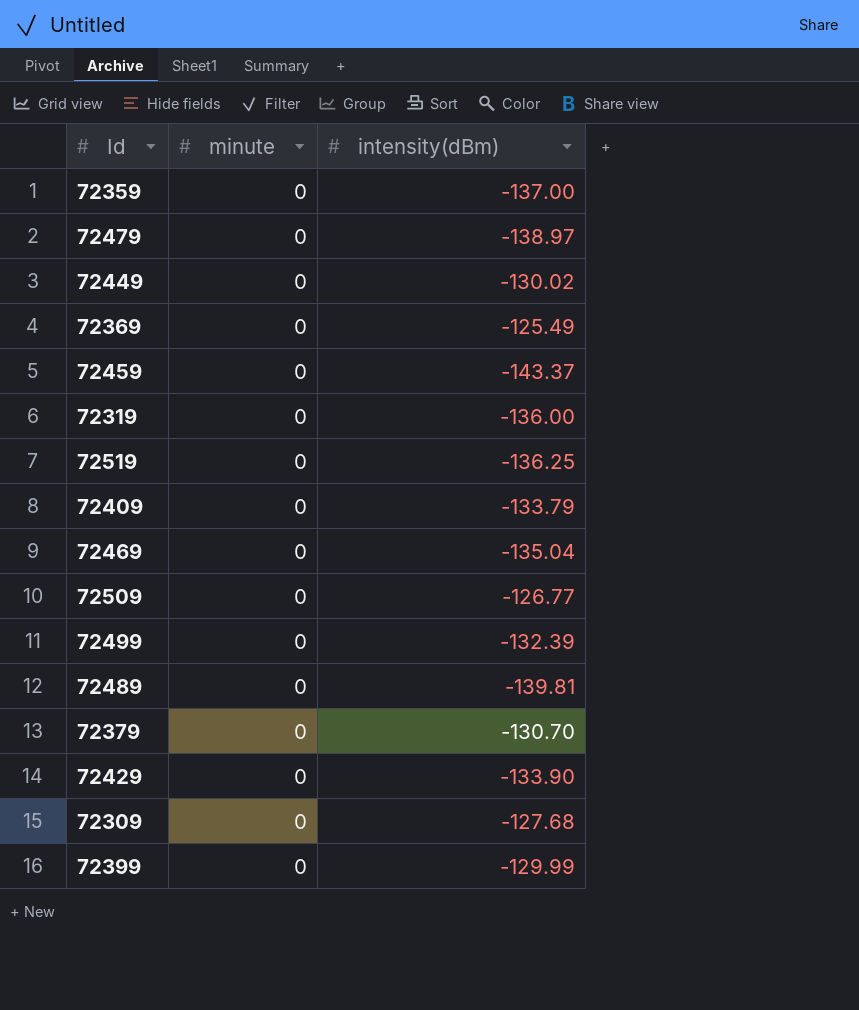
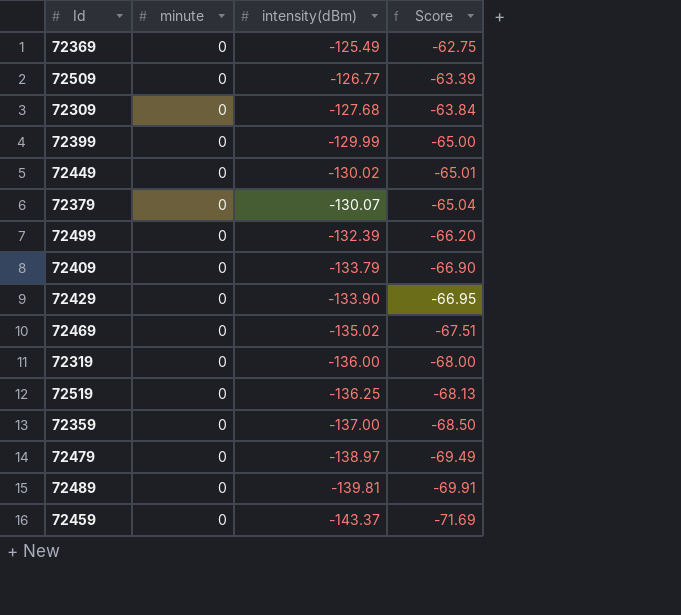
row order: none -> intensity(dBm) descending
column Score | formula: none -> [intensity(dBm)] * 0.5
72379 | intensity(dBm): -130.70 -> -130.07
72469 | intensity(dBm): -135.04 -> -135.02

